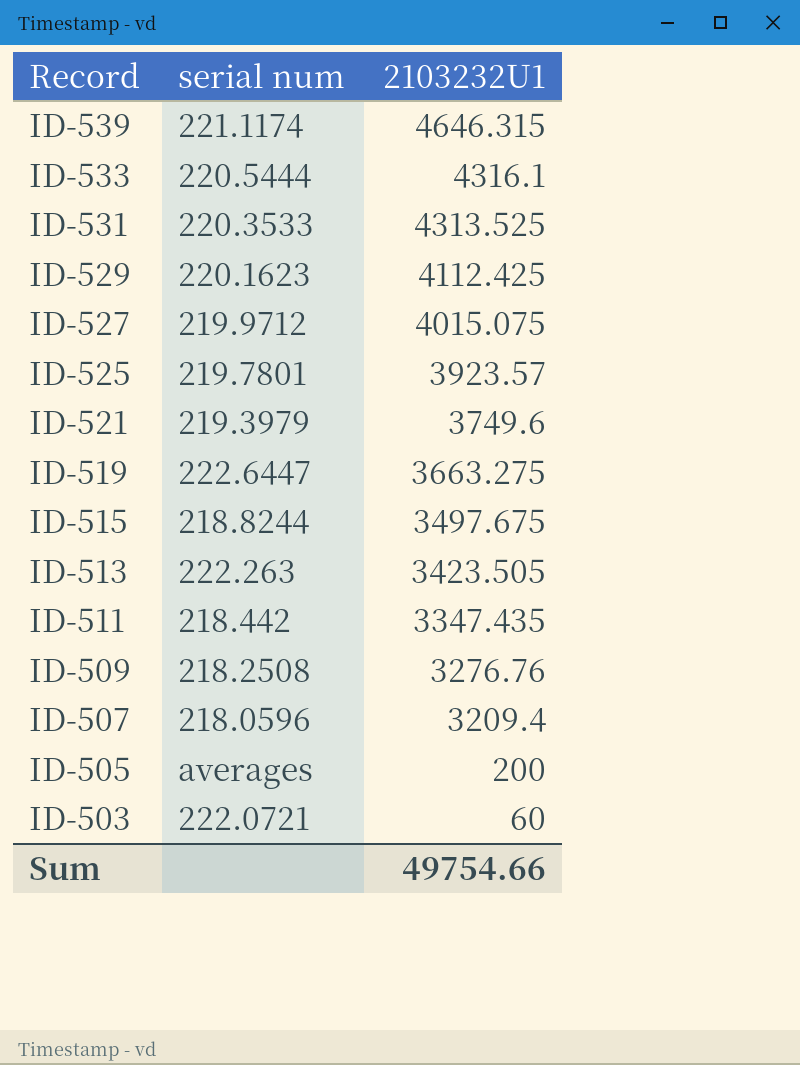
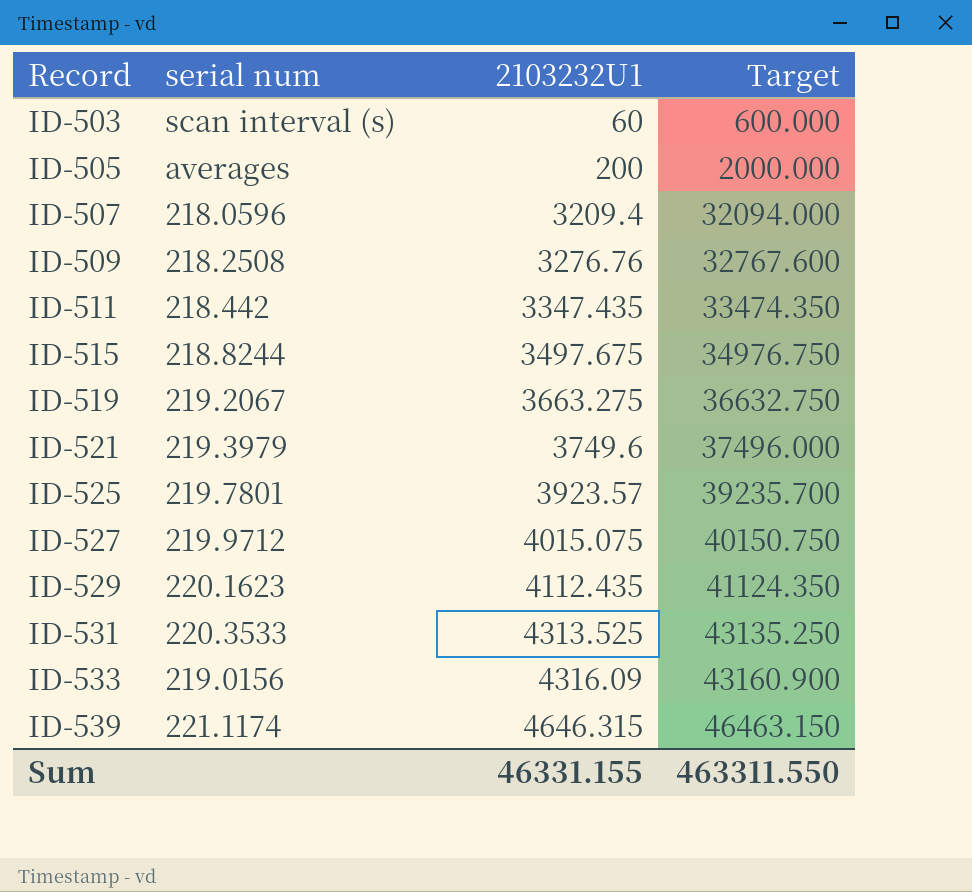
row order: Record descending -> Record ascending
column Target | formula: none -> [2103232U1] * 10
row ID-513: 222.263 | 3423.505 -> none
ID-503 | serial num: 222.0721 -> scan interval (s)
ID-519 | serial num: 222.6447 -> 219.2067
ID-529 | 2103232U1: 4112.425 -> 4112.435
ID-533 | serial num: 220.5444 -> 219.0156
ID-533 | 2103232U1: 4316.1 -> 4316.09
Sum | 2103232U1: 49754.66 -> 46331.155

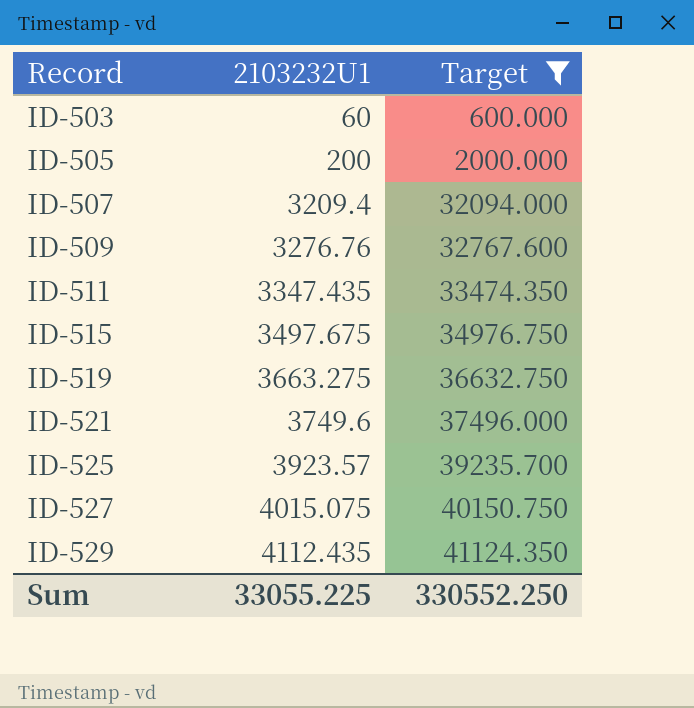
filter: none -> Target <= 41124.350
column serial num | position: 2 -> none
Sum | 2103232U1: 46331.155 -> 33055.225
Sum | Target: 463311.550 -> 330552.250

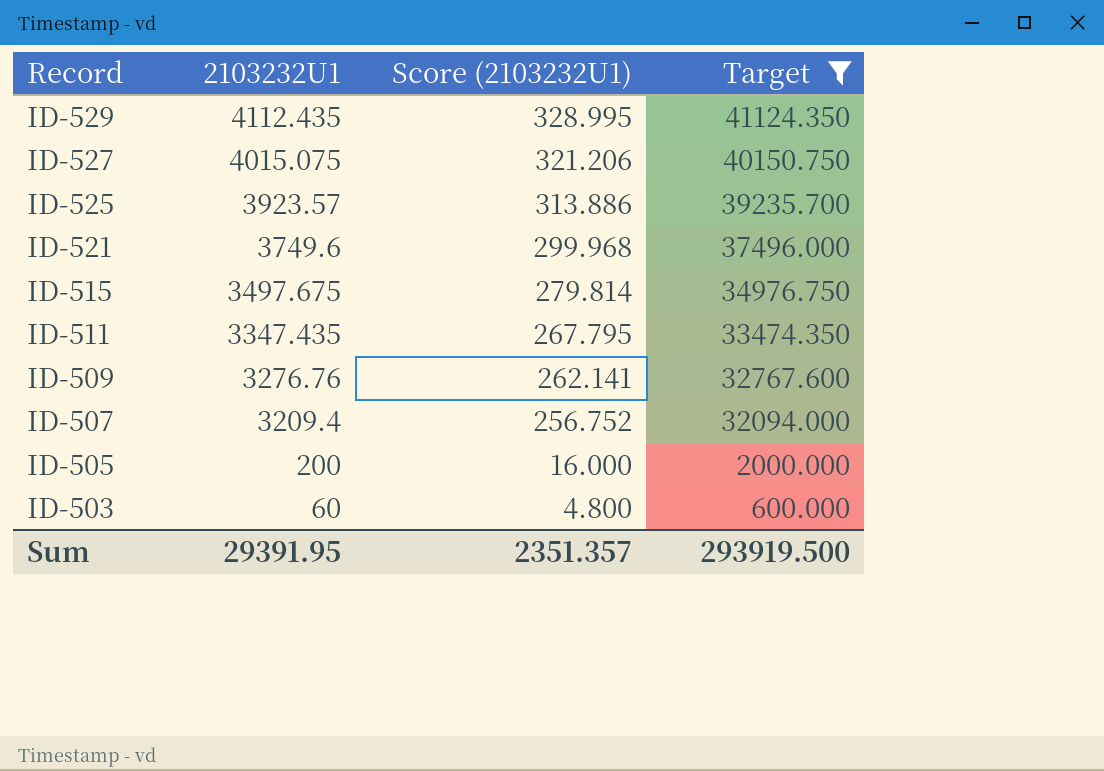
row order: Record ascending -> Record descending
column Score (2103232U1) | formula: none -> [2103232U1] * 0.08
row ID-519: 3663.275 | 36632.750 -> none
Sum | 2103232U1: 33055.225 -> 29391.95
Sum | Target: 330552.250 -> 293919.500

